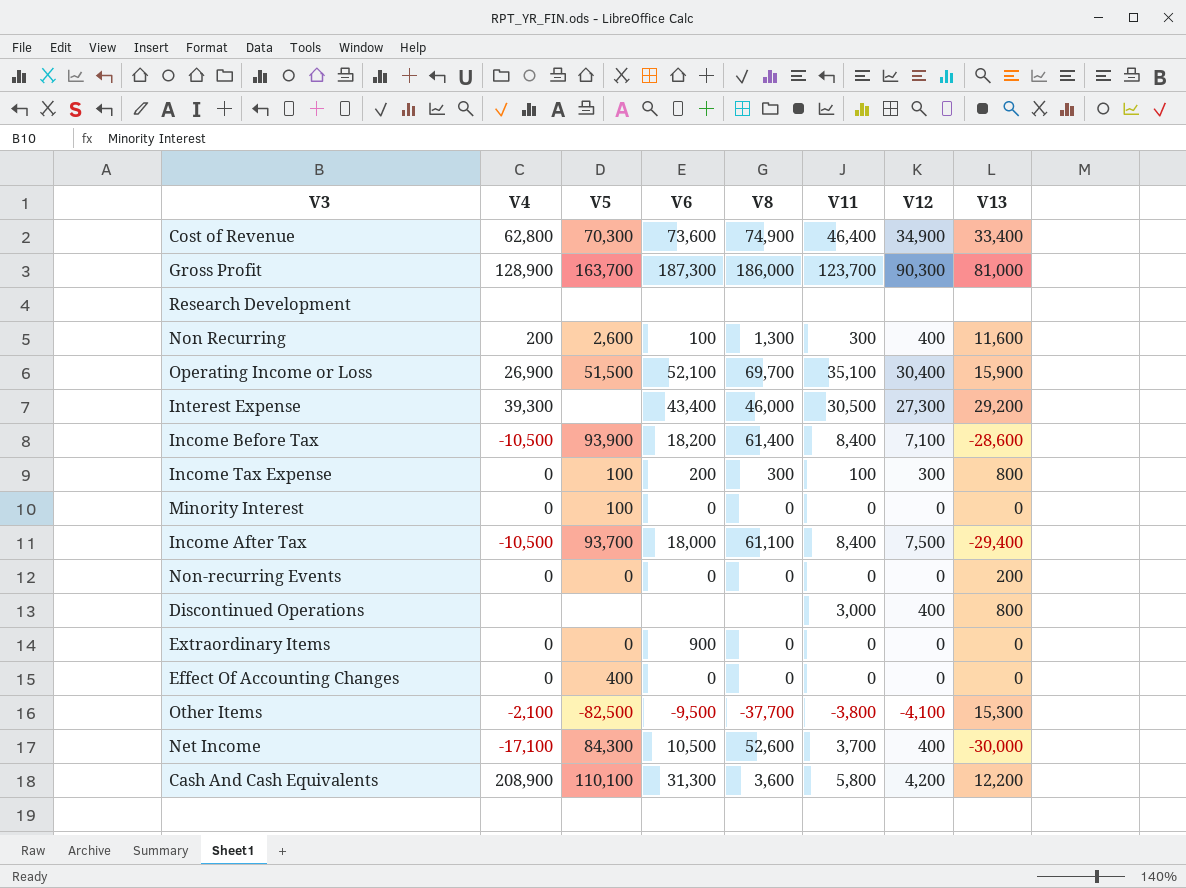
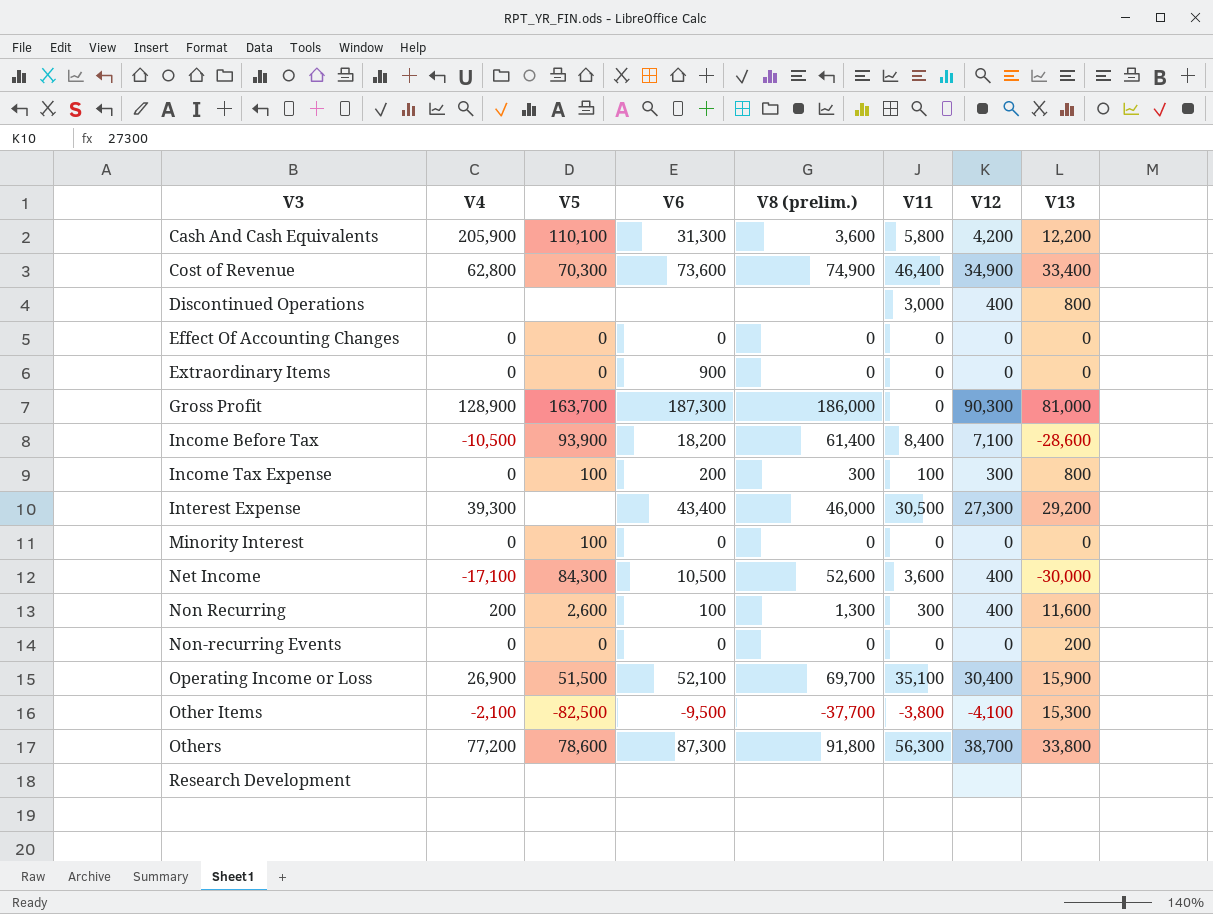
row order: none -> V3 ascending
column name: V8 -> V8 (prelim.)
row Income After Tax: -10,500 | 93,700 | 18,000 | 61,100 | 8,400 | 7,500 | -29,400 -> none
Cash And Cash Equivalents | V4: 208,900 -> 205,900
Effect Of Accounting Changes | V5: 400 -> 0
Gross Profit | V11: 123,700 -> 0
Net Income | V11: 3,700 -> 3,600
row Others: none -> 77,200 | 78,600 | 87,300 | 91,800 | 56,300 | 38,700 | 33,800

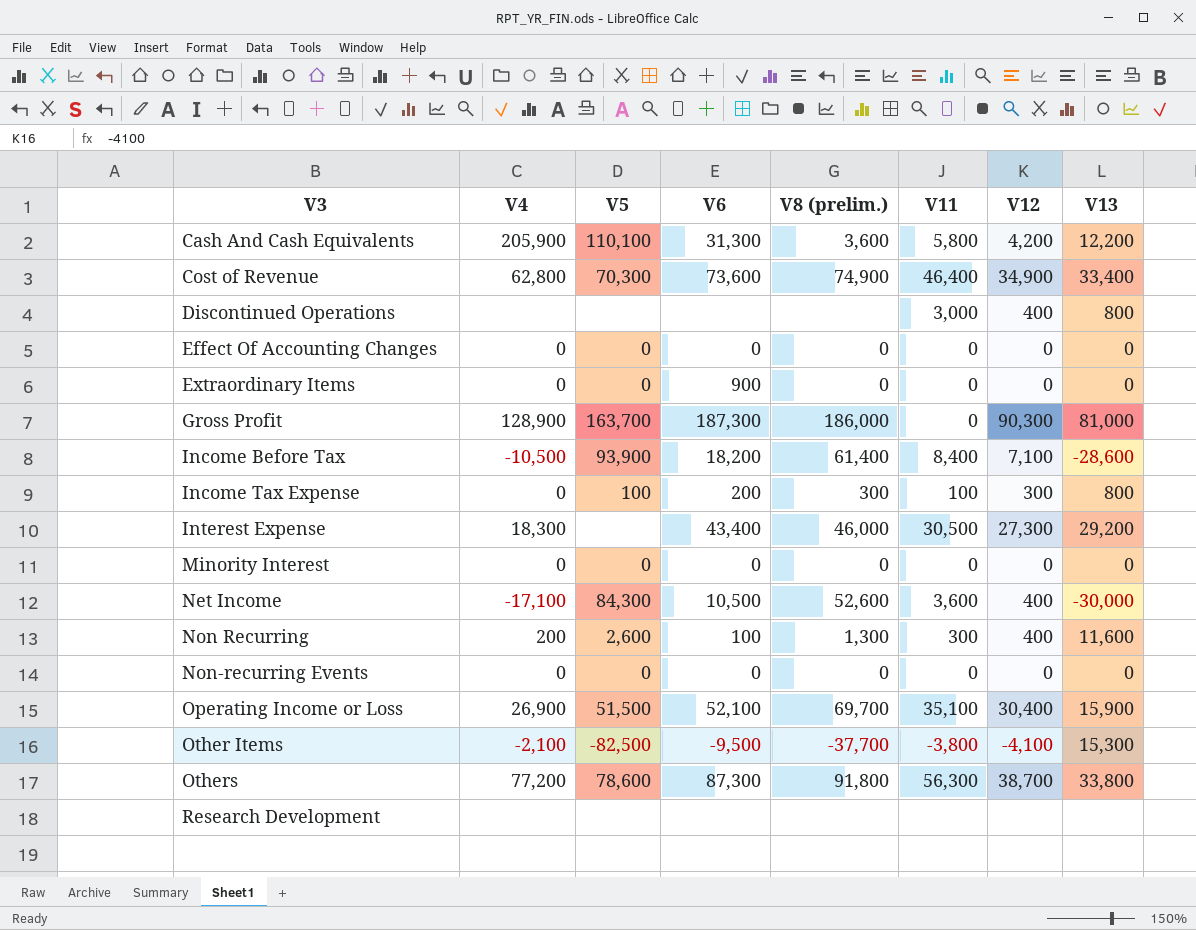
Interest Expense | V4: 39,300 -> 18,300
Minority Interest | V5: 100 -> 0
Non-recurring Events | V13: 200 -> 0

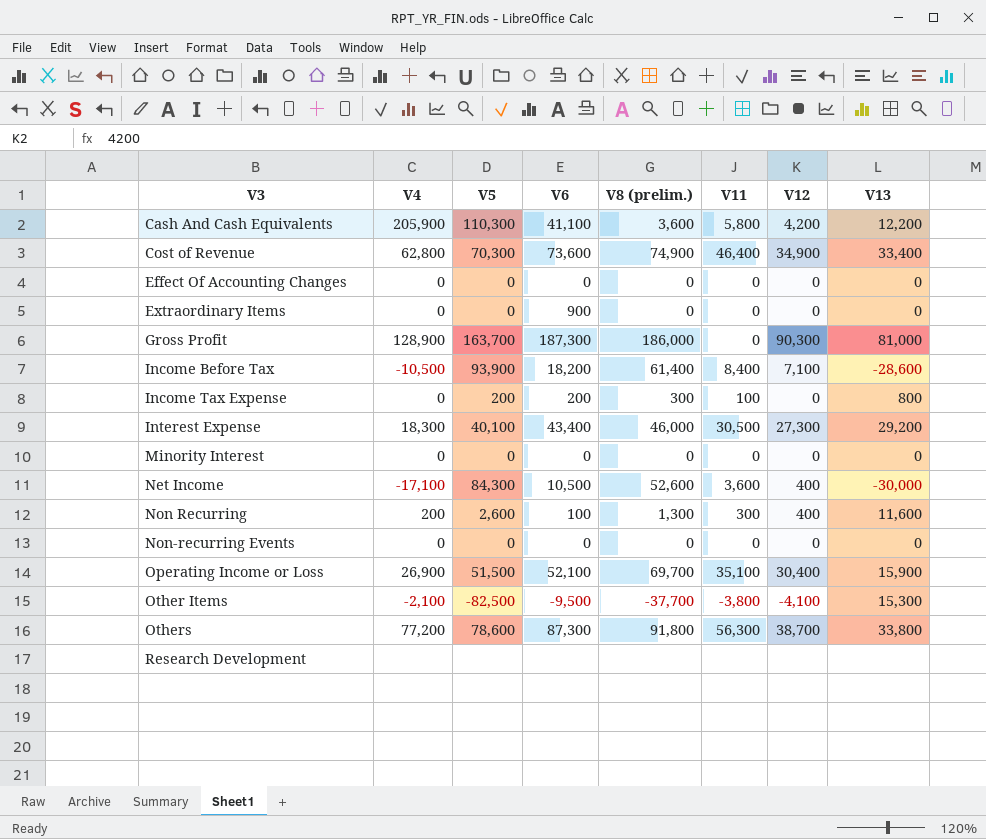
row Discontinued Operations: none | none | none | none | 3,000 | 400 | 800 -> none
Cash And Cash Equivalents | V5: 110,100 -> 110,300
Cash And Cash Equivalents | V6: 31,300 -> 41,100
Income Tax Expense | V5: 100 -> 200
Income Tax Expense | V12: 300 -> 0
Interest Expense | V5: none -> 40,100

